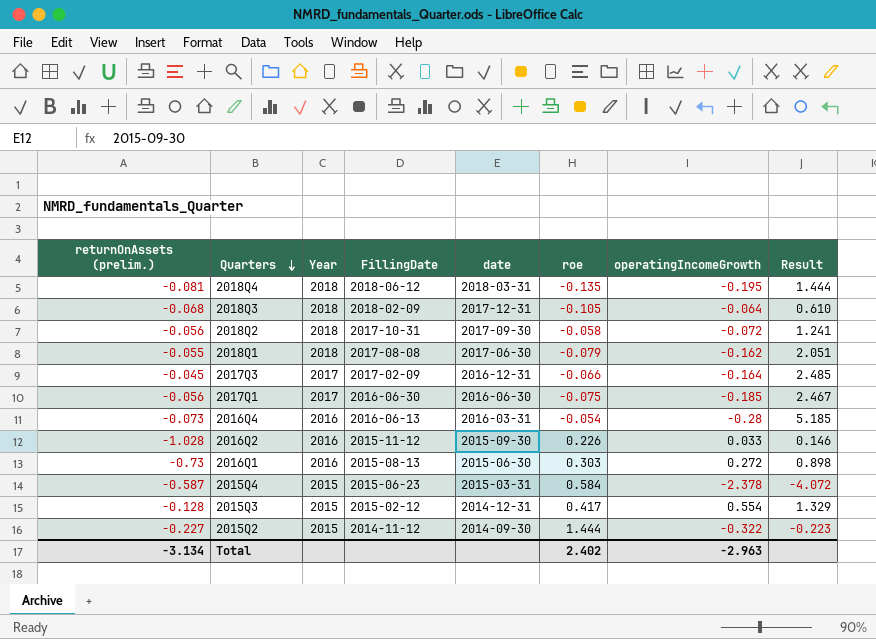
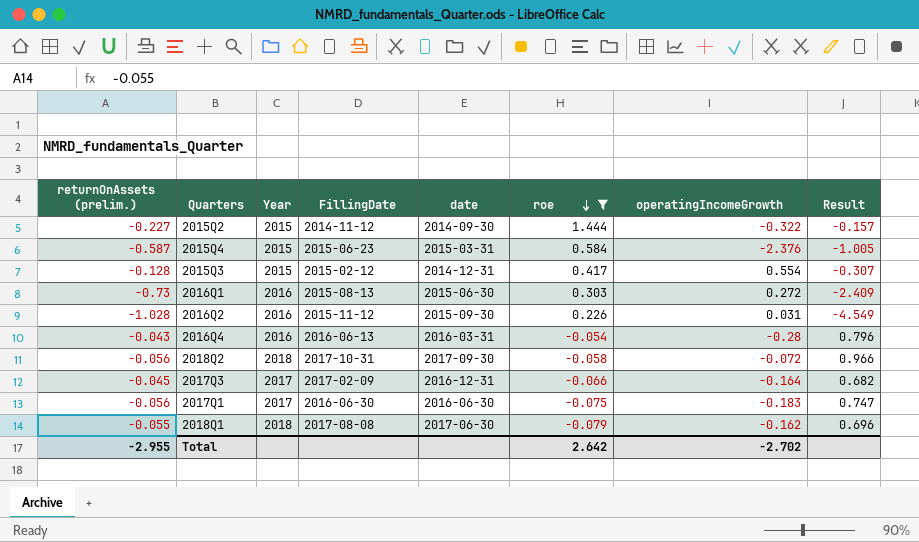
filter: none -> roe >= -0.079
row order: Quarters descending -> roe descending
column Result | formula: [operatingIncomeGrowth] / [roe] -> [returnOnAssets (prelim.)] / [roe]
2015Q4 | operatingIncomeGrowth: -2.378 -> -2.376
2016Q2 | operatingIncomeGrowth: 0.033 -> 0.031
2016Q4 | returnOnAssets (prelim.): -0.073 -> -0.043
2017Q1 | operatingIncomeGrowth: -0.185 -> -0.183
Total | returnOnAssets (prelim.): -3.134 -> -2.955
Total | roe: 2.402 -> 2.642
Total | operatingIncomeGrowth: -2.963 -> -2.702

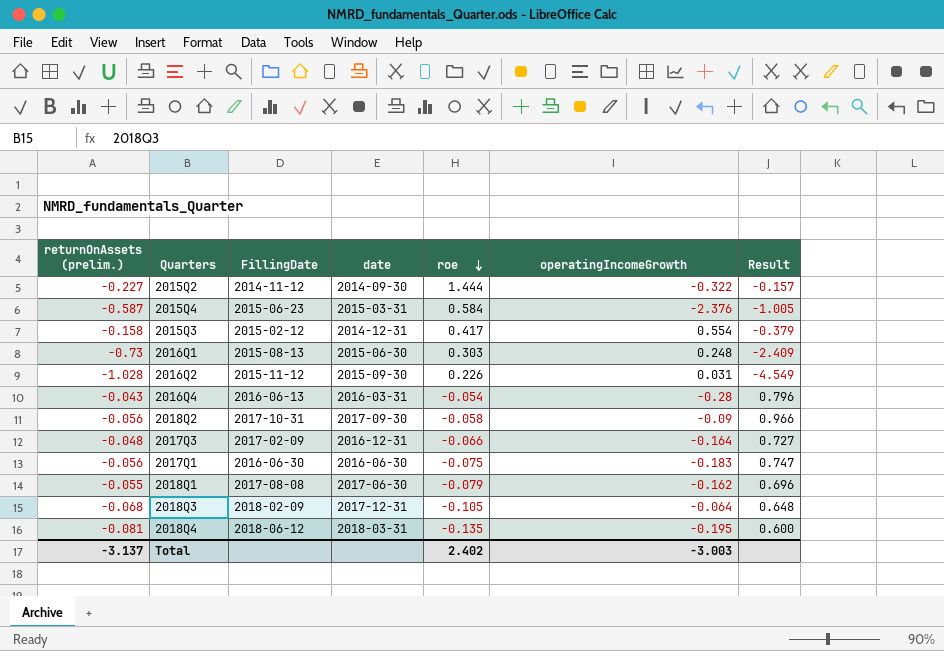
filter: roe >= -0.079 -> none
column Year | position: 3 -> none
2015Q3 | returnOnAssets (prelim.): -0.128 -> -0.158
2015Q3 | Result: -0.307 -> -0.379
2016Q1 | operatingIncomeGrowth: 0.272 -> 0.248
2018Q2 | operatingIncomeGrowth: -0.072 -> -0.09
2017Q3 | returnOnAssets (prelim.): -0.045 -> -0.048
2017Q3 | Result: 0.682 -> 0.727
Total | returnOnAssets (prelim.): -2.955 -> -3.137
Total | roe: 2.642 -> 2.402
Total | operatingIncomeGrowth: -2.702 -> -3.003

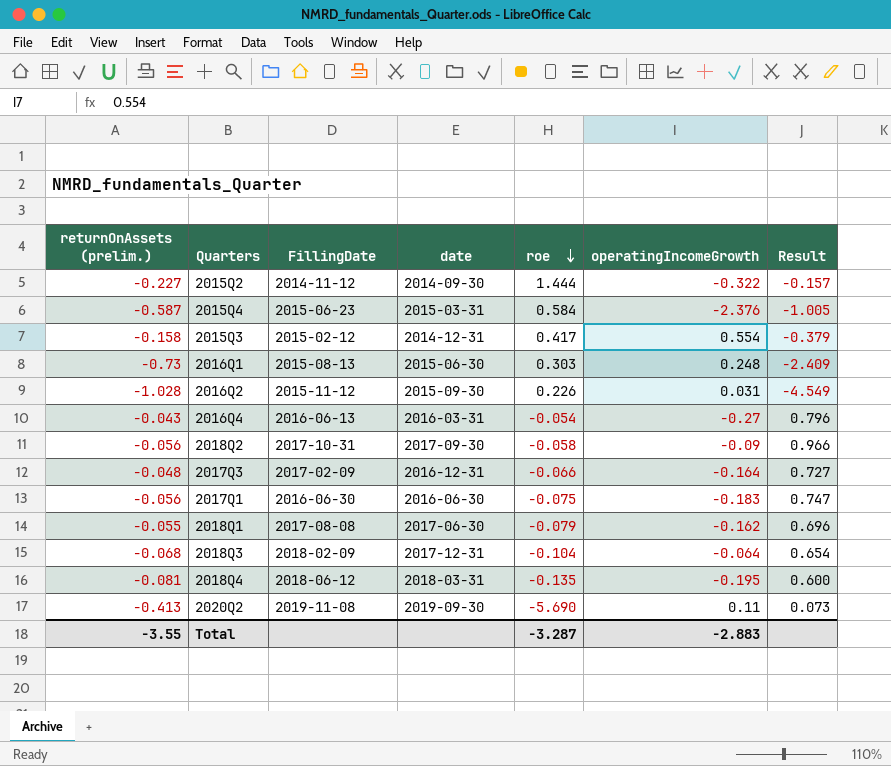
2016Q4 | operatingIncomeGrowth: -0.28 -> -0.27
2018Q3 | roe: -0.105 -> -0.104
2018Q3 | Result: 0.648 -> 0.654
row 2020Q2: none -> -0.413 | 2019-11-08 | 2019-09-30 | -5.690 | 0.11 | 0.073
Total | returnOnAssets (prelim.): -3.137 -> -3.55
Total | roe: 2.402 -> -3.287
Total | operatingIncomeGrowth: -3.003 -> -2.883

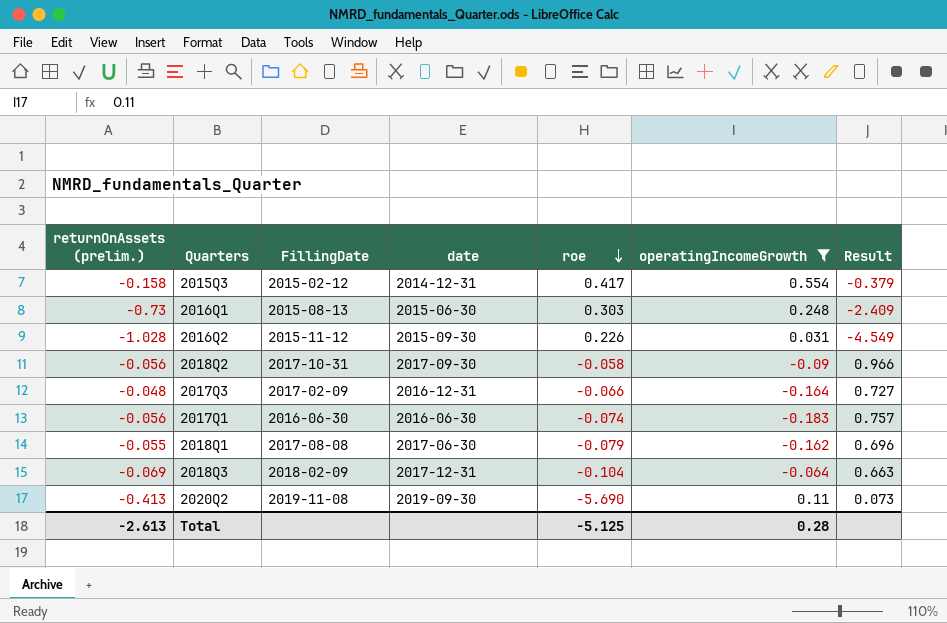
filter: none -> operatingIncomeGrowth >= -0.183
2017Q1 | roe: -0.075 -> -0.074
2017Q1 | Result: 0.747 -> 0.757
2018Q3 | returnOnAssets (prelim.): -0.068 -> -0.069
2018Q3 | Result: 0.654 -> 0.663
Total | returnOnAssets (prelim.): -3.55 -> -2.613
Total | roe: -3.287 -> -5.125
Total | operatingIncomeGrowth: -2.883 -> 0.28

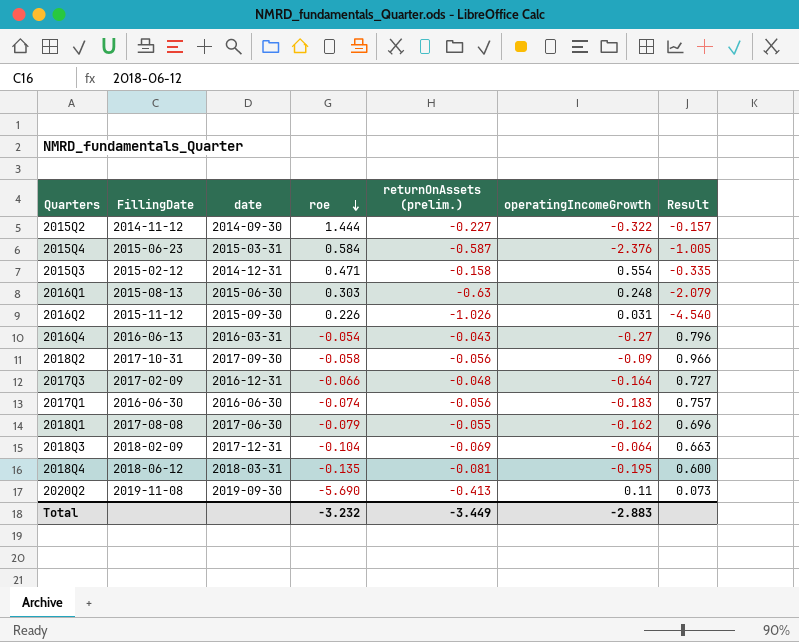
filter: operatingIncomeGrowth >= -0.183 -> none
column returnOnAssets (prelim.) | position: 1 -> 5
2015Q3 | roe: 0.417 -> 0.471
2015Q3 | Result: -0.379 -> -0.335
2016Q1 | returnOnAssets (prelim.): -0.73 -> -0.63
2016Q1 | Result: -2.409 -> -2.079
2016Q2 | returnOnAssets (prelim.): -1.028 -> -1.026
2016Q2 | Result: -4.549 -> -4.540
Total | roe: -5.125 -> -3.232
Total | returnOnAssets (prelim.): -2.613 -> -3.449
Total | operatingIncomeGrowth: 0.28 -> -2.883

